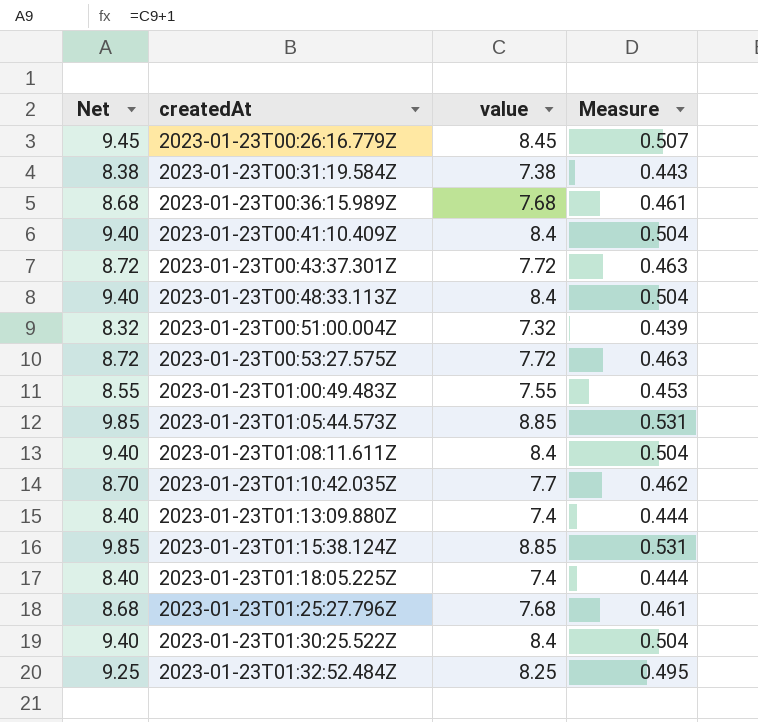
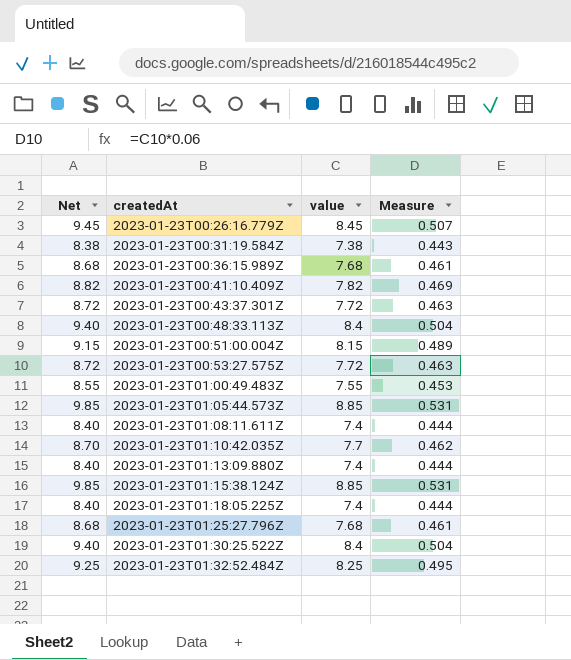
2023-01-23T00:41:10.409Z | Net: 9.40 -> 8.82
2023-01-23T00:41:10.409Z | value: 8.4 -> 7.82
2023-01-23T00:41:10.409Z | Measure: 0.504 -> 0.469
2023-01-23T00:51:00.004Z | Net: 8.32 -> 9.15
2023-01-23T00:51:00.004Z | value: 7.32 -> 8.15
2023-01-23T00:51:00.004Z | Measure: 0.439 -> 0.489
2023-01-23T01:08:11.611Z | Net: 9.40 -> 8.40
2023-01-23T01:08:11.611Z | value: 8.4 -> 7.4
2023-01-23T01:08:11.611Z | Measure: 0.504 -> 0.444

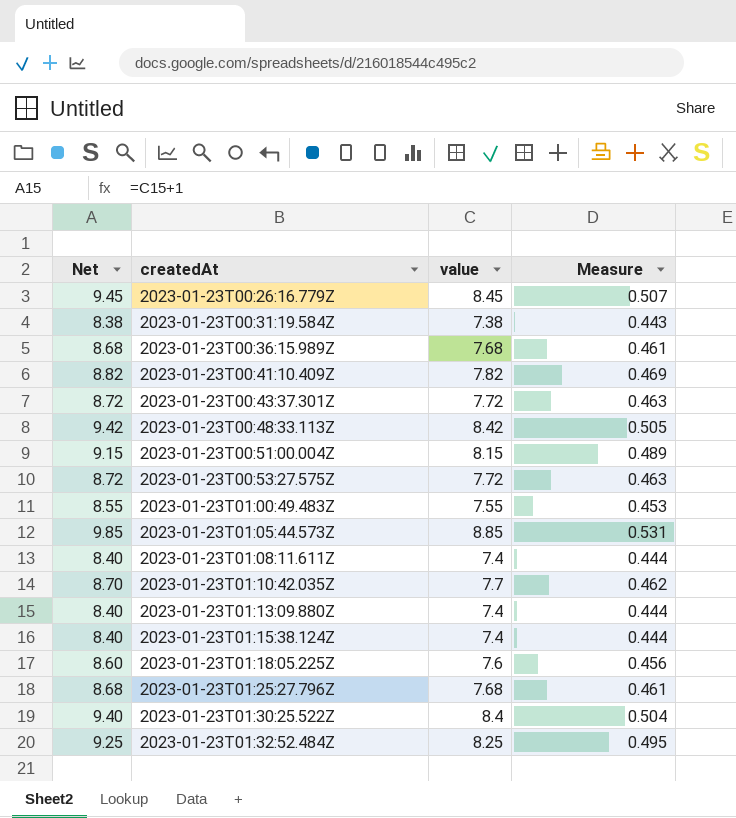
2023-01-23T00:48:33.113Z | Net: 9.40 -> 9.42
2023-01-23T00:48:33.113Z | value: 8.4 -> 8.42
2023-01-23T00:48:33.113Z | Measure: 0.504 -> 0.505
2023-01-23T01:15:38.124Z | Net: 9.85 -> 8.40
2023-01-23T01:15:38.124Z | value: 8.85 -> 7.4
2023-01-23T01:15:38.124Z | Measure: 0.531 -> 0.444
2023-01-23T01:18:05.225Z | Net: 8.40 -> 8.60
2023-01-23T01:18:05.225Z | value: 7.4 -> 7.6
2023-01-23T01:18:05.225Z | Measure: 0.444 -> 0.456

